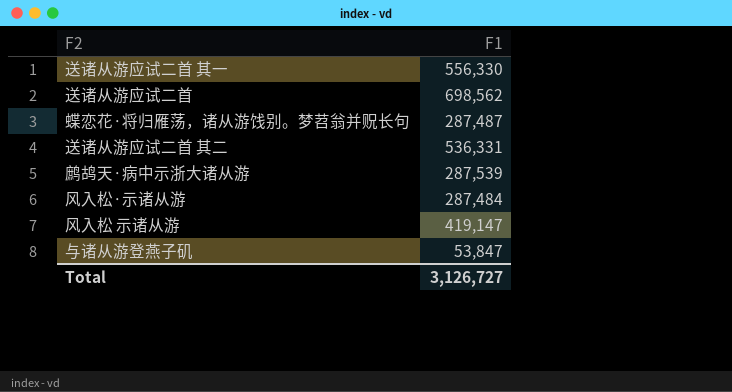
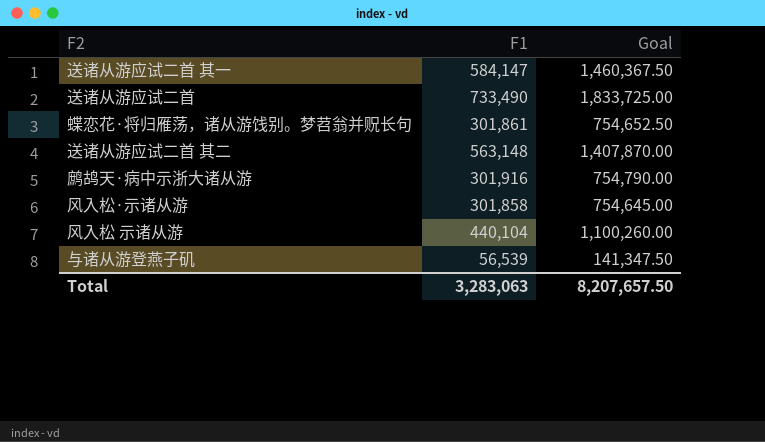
column Goal | formula: none -> [F1] * 2.5
送诸从游应试二首 其一 | F1: 556,330 -> 584,147
送诸从游应试二首 | F1: 698,562 -> 733,490
蝶恋花·将归雁荡，诸从游饯别。梦苕翁并贶长句 | F1: 287,487 -> 301,861
送诸从游应试二首 其二 | F1: 536,331 -> 563,148
鹧鸪天·病中示浙大诸从游 | F1: 287,539 -> 301,916
风入松·示诸从游 | F1: 287,484 -> 301,858
风入松 示诸从游 | F1: 419,147 -> 440,104
与诸从游登燕子矶 | F1: 53,847 -> 56,539
Total | F1: 3,126,727 -> 3,283,063

